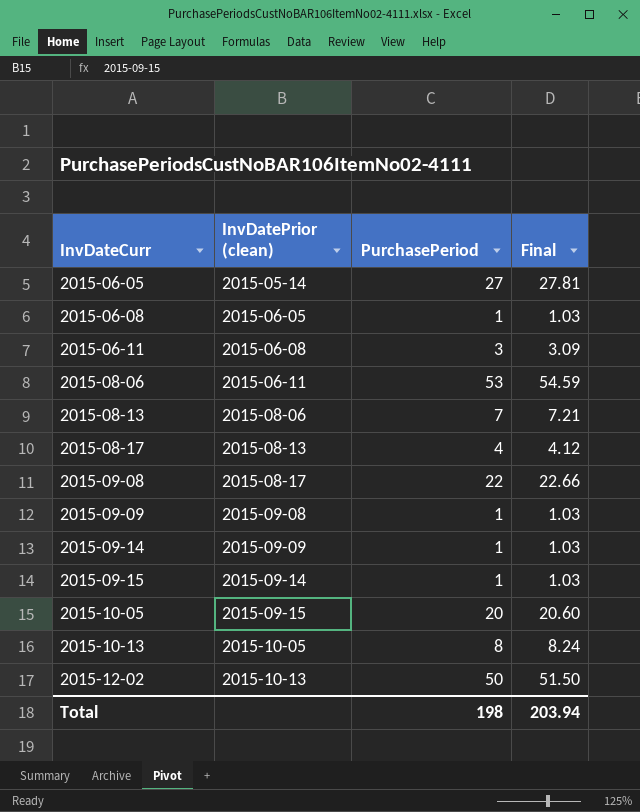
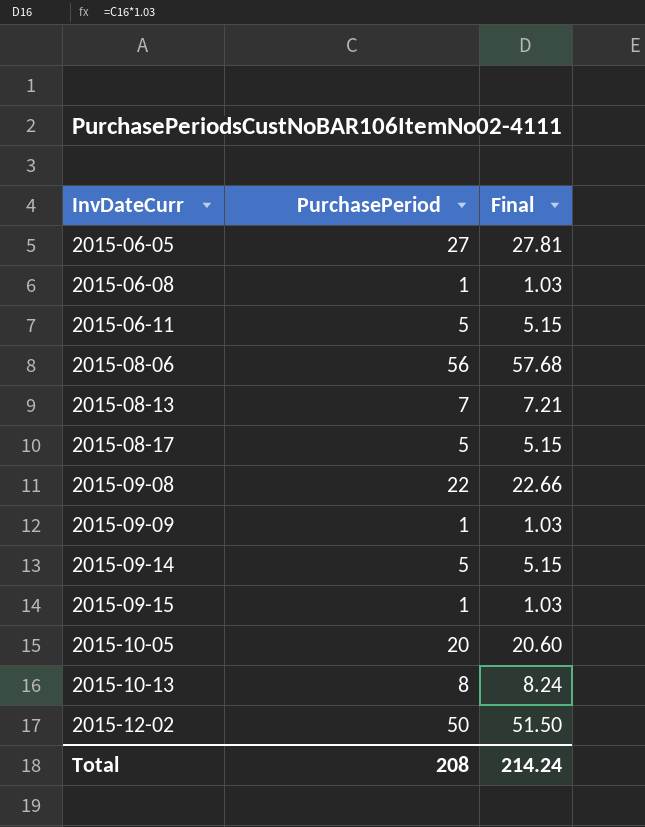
column InvDatePrior (clean) | position: 2 -> none
2015-06-11 | PurchasePeriod: 3 -> 5
2015-06-11 | Final: 3.09 -> 5.15
2015-08-06 | PurchasePeriod: 53 -> 56
2015-08-06 | Final: 54.59 -> 57.68
2015-08-17 | PurchasePeriod: 4 -> 5
2015-08-17 | Final: 4.12 -> 5.15
2015-09-14 | PurchasePeriod: 1 -> 5
2015-09-14 | Final: 1.03 -> 5.15
Total | PurchasePeriod: 198 -> 208
Total | Final: 203.94 -> 214.24

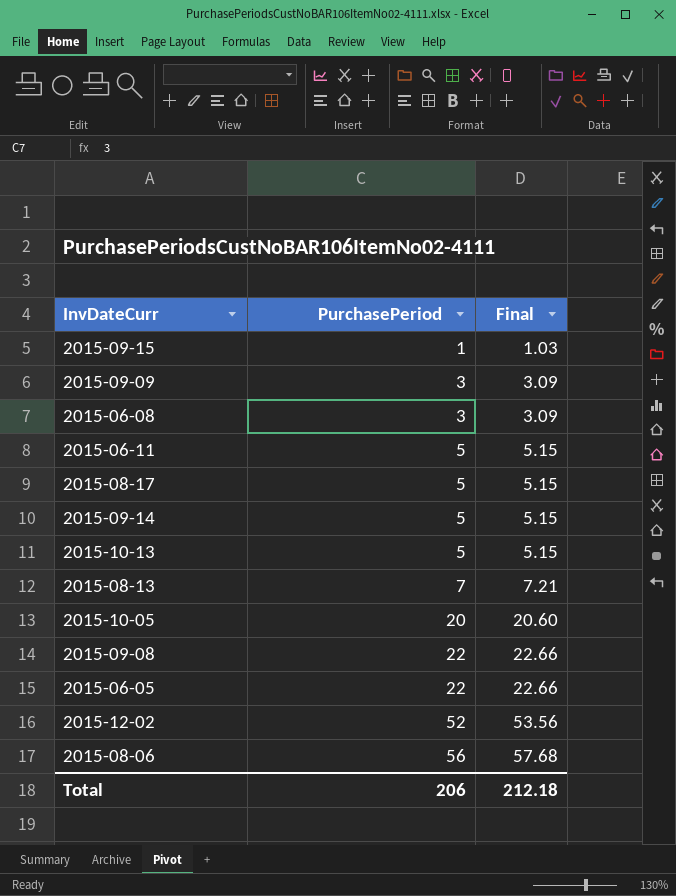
row order: InvDateCurr ascending -> PurchasePeriod ascending
2015-09-09 | PurchasePeriod: 1 -> 3
2015-09-09 | Final: 1.03 -> 3.09
2015-06-08 | PurchasePeriod: 1 -> 3
2015-06-08 | Final: 1.03 -> 3.09
2015-10-13 | PurchasePeriod: 8 -> 5
2015-10-13 | Final: 8.24 -> 5.15
2015-06-05 | PurchasePeriod: 27 -> 22
2015-06-05 | Final: 27.81 -> 22.66
2015-12-02 | PurchasePeriod: 50 -> 52
2015-12-02 | Final: 51.50 -> 53.56
Total | PurchasePeriod: 208 -> 206
Total | Final: 214.24 -> 212.18

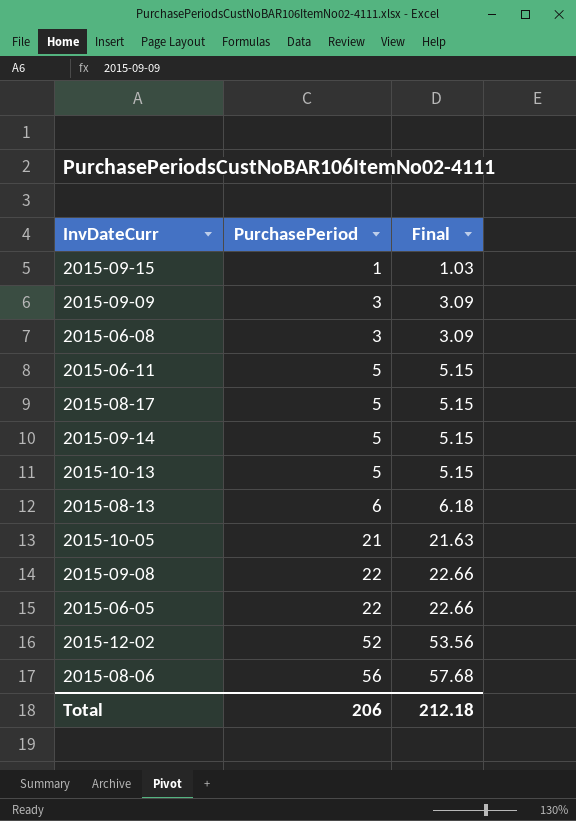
2015-08-13 | PurchasePeriod: 7 -> 6
2015-08-13 | Final: 7.21 -> 6.18
2015-10-05 | PurchasePeriod: 20 -> 21
2015-10-05 | Final: 20.60 -> 21.63

